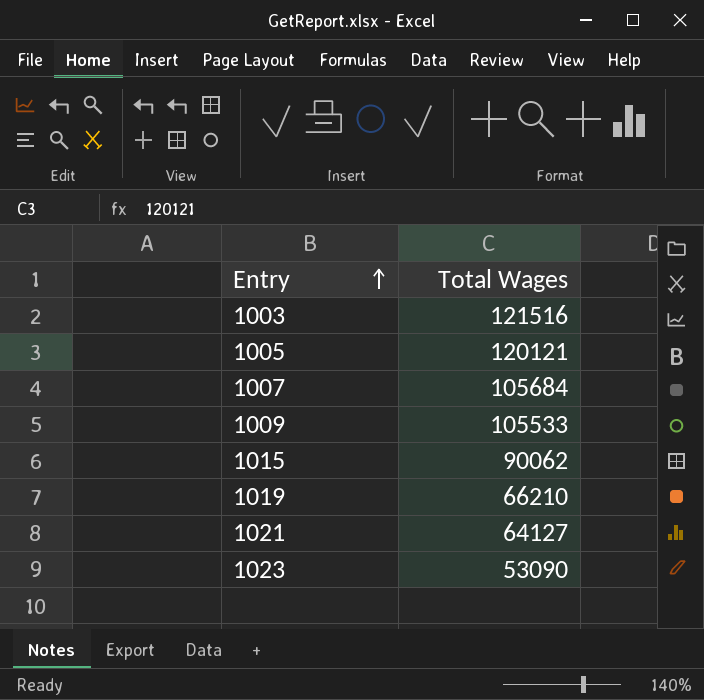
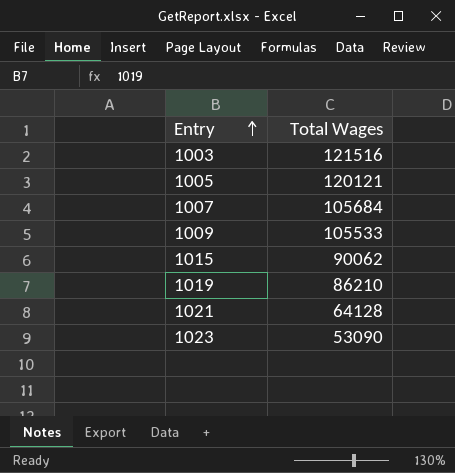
1019 | Total Wages: 66210 -> 86210
1021 | Total Wages: 64127 -> 64128

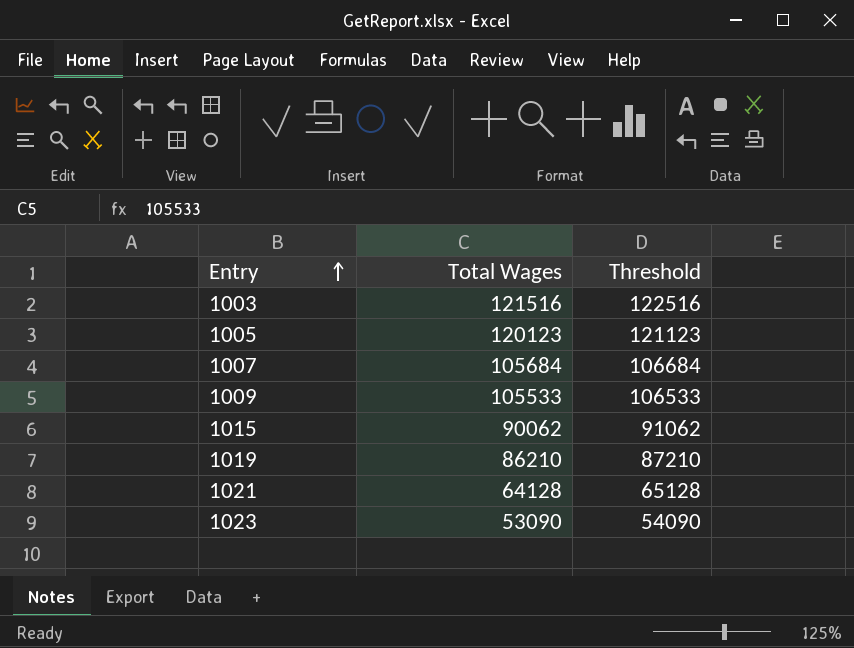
column Threshold | formula: none -> [Total Wages] + 1000
1005 | Total Wages: 120121 -> 120123

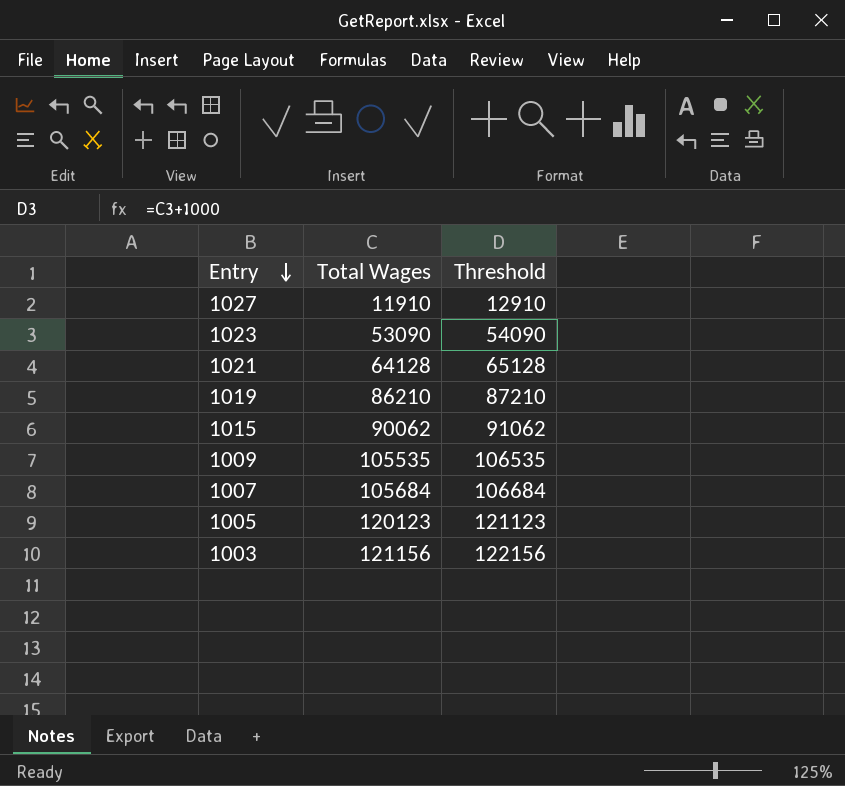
row order: Entry ascending -> Entry descending
row 1027: none -> 11910 | 12910
1009 | Total Wages: 105533 -> 105535
1009 | Threshold: 106533 -> 106535
1003 | Total Wages: 121516 -> 121156
1003 | Threshold: 122516 -> 122156

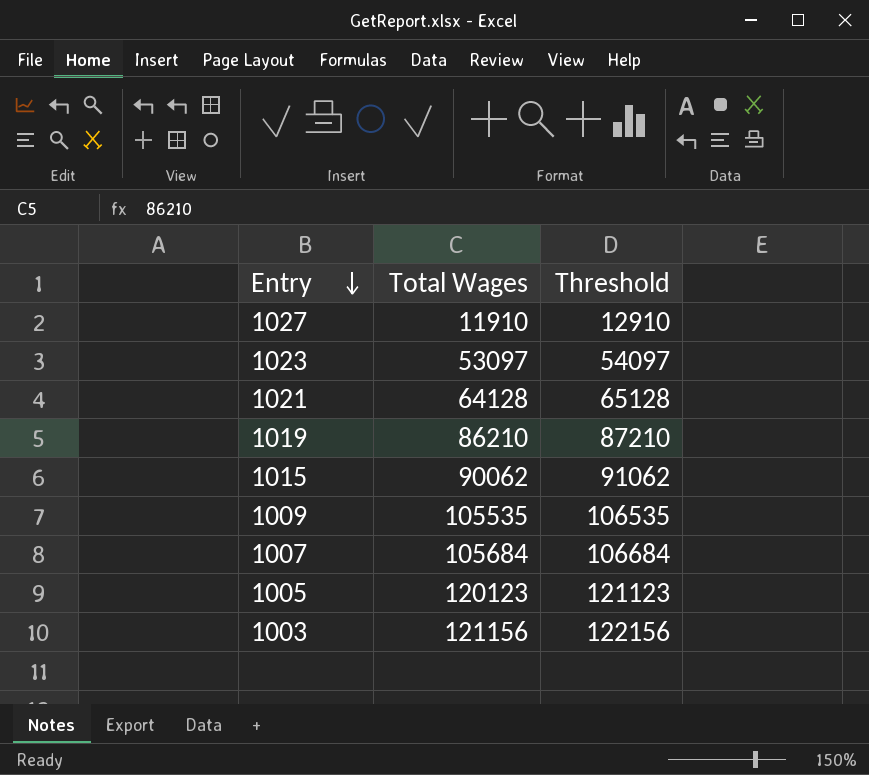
1023 | Total Wages: 53090 -> 53097
1023 | Threshold: 54090 -> 54097

